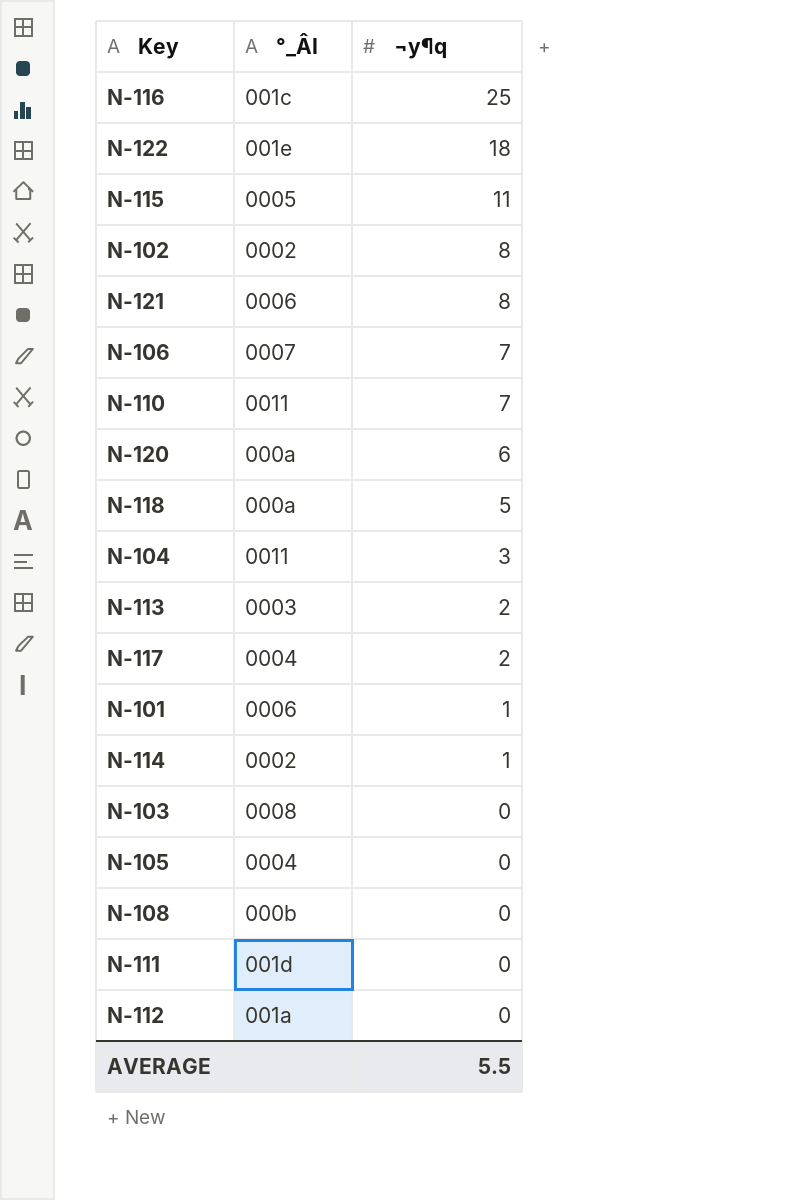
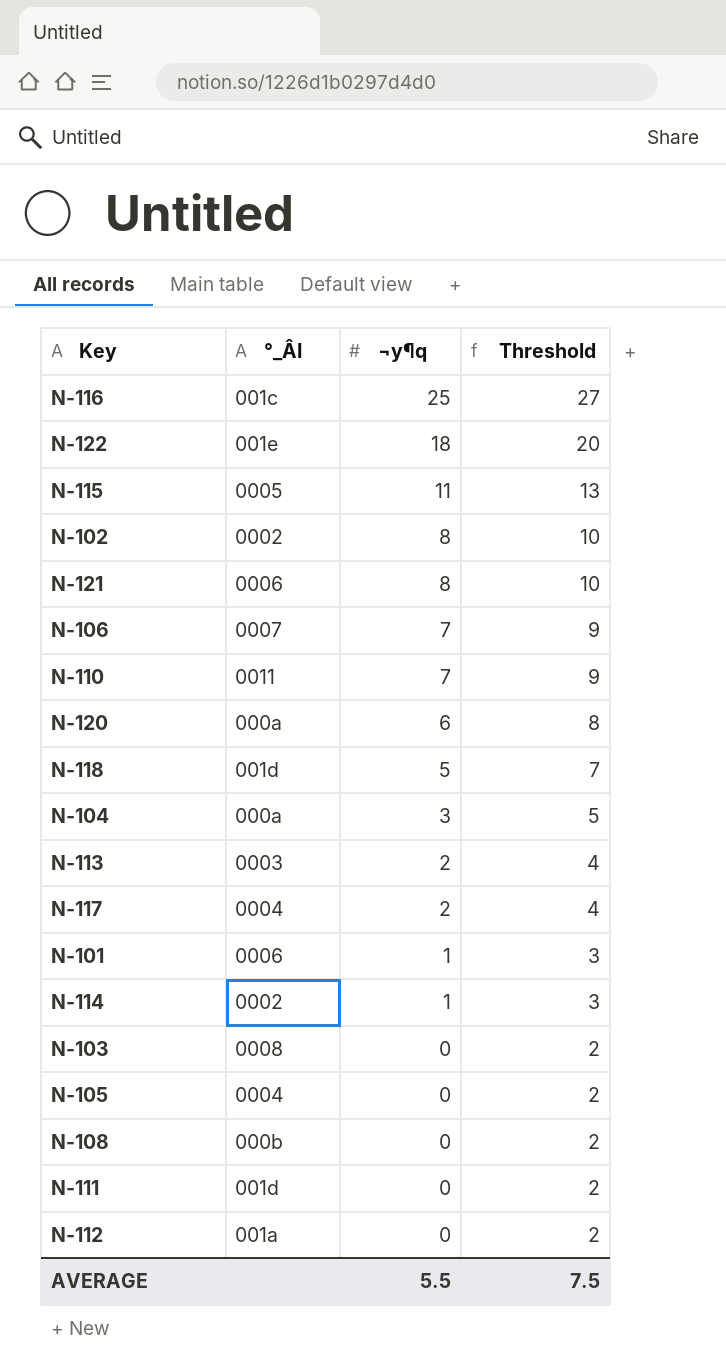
column Threshold | formula: none -> [¬y¶q] + 2
N-118 | °_ÂI: 000a -> 001d
N-104 | °_ÂI: 0011 -> 000a

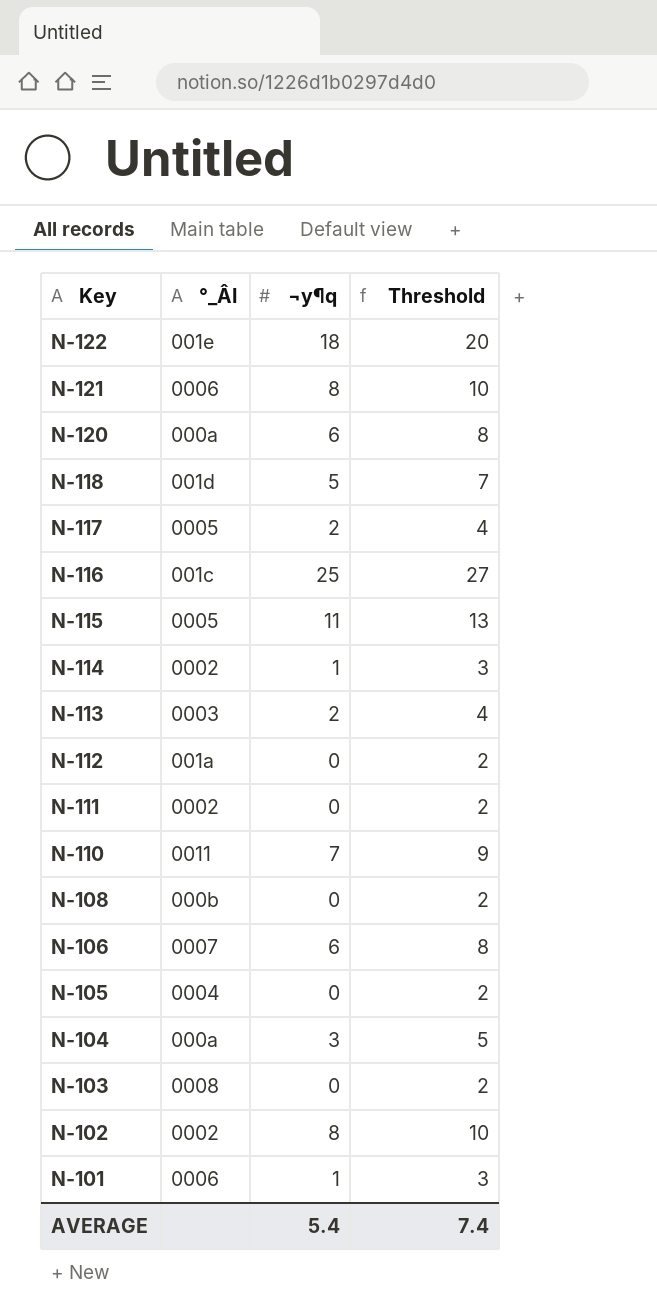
row order: ¬y¶q descending -> Key descending
N-117 | °_ÂI: 0004 -> 0005
N-111 | °_ÂI: 001d -> 0002
N-106 | ¬y¶q: 7 -> 6
N-106 | Threshold: 9 -> 8
AVERAGE | ¬y¶q: 5.5 -> 5.4
AVERAGE | Threshold: 7.5 -> 7.4

